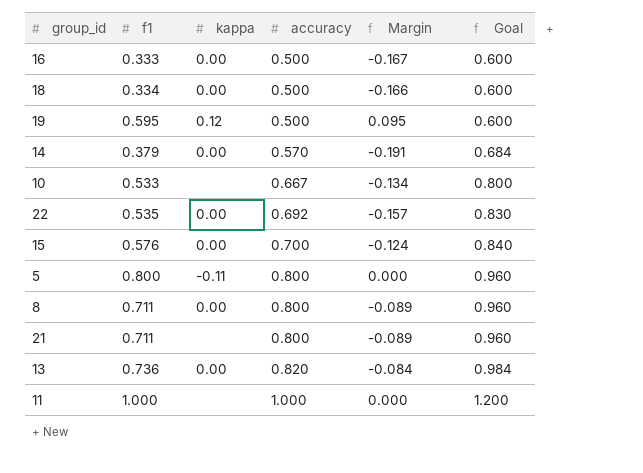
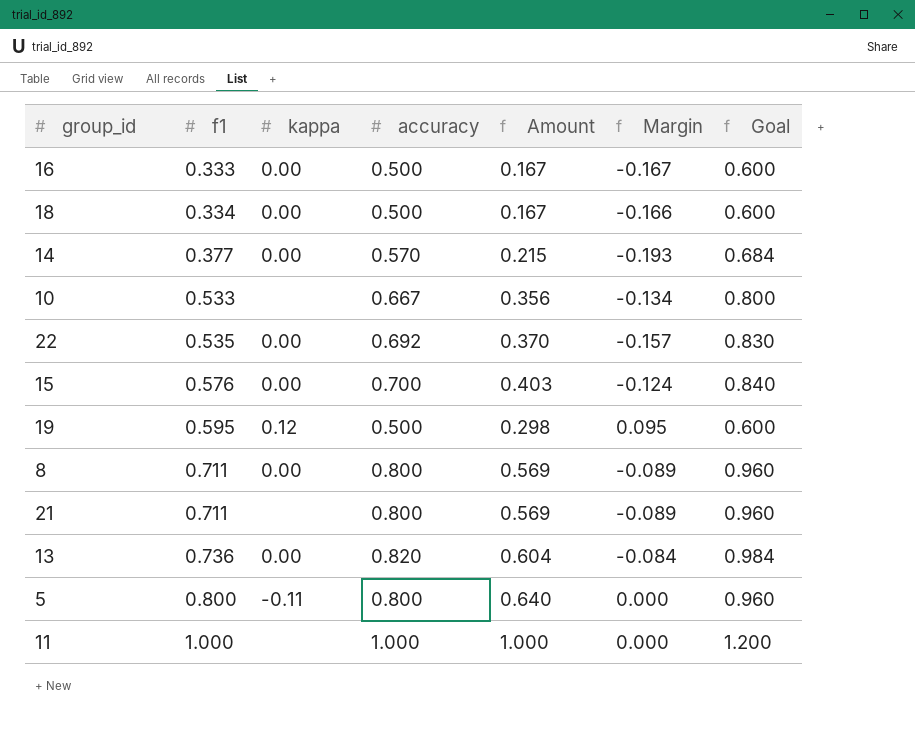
row order: accuracy ascending -> f1 ascending
column Amount | formula: none -> [f1] * [accuracy]
14 | f1: 0.379 -> 0.377
14 | Margin: -0.191 -> -0.193

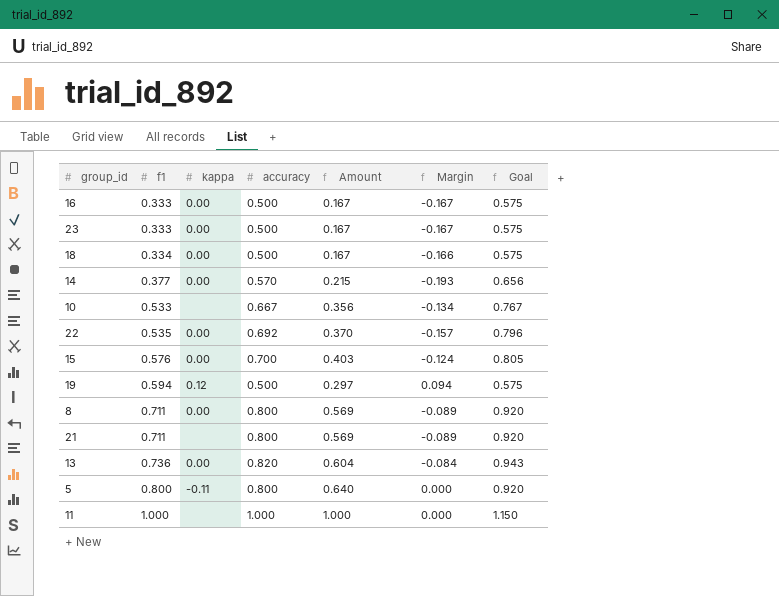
column Goal | formula: [accuracy] * 1.2 -> [accuracy] * 1.15
row 23: none -> 0.333 | 0.00 | 0.500 | 0.167 | -0.167 | 0.575
19 | f1: 0.595 -> 0.594
19 | Amount: 0.298 -> 0.297
19 | Margin: 0.095 -> 0.094

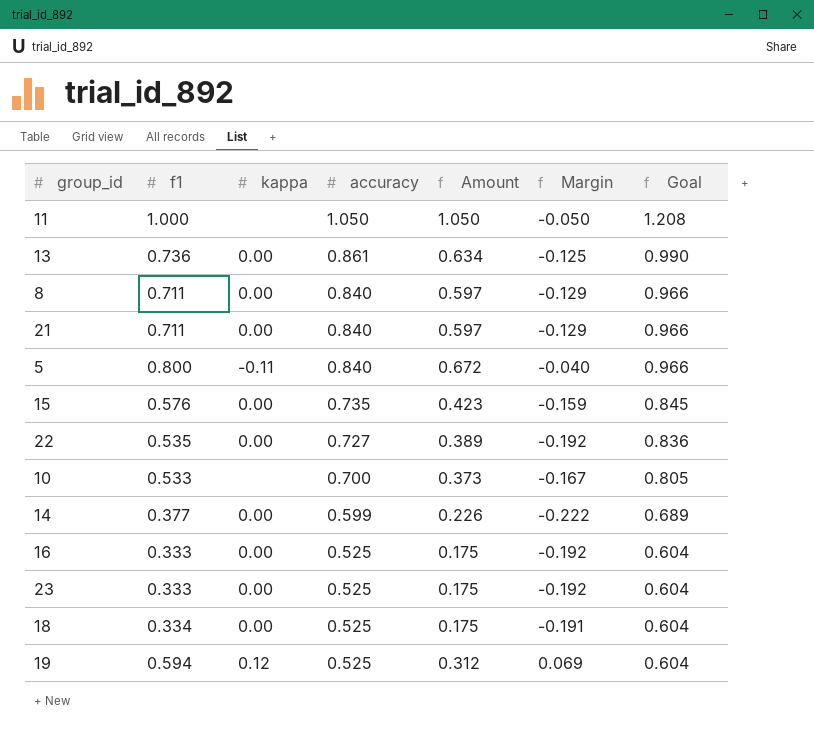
row order: f1 ascending -> accuracy descending
11 | accuracy: 1.000 -> 1.050
11 | Amount: 1.000 -> 1.050
11 | Margin: 0.000 -> -0.050
11 | Goal: 1.150 -> 1.208
13 | accuracy: 0.820 -> 0.861
13 | Amount: 0.604 -> 0.634
13 | Margin: -0.084 -> -0.125
13 | Goal: 0.943 -> 0.990
8 | accuracy: 0.800 -> 0.840
8 | Amount: 0.569 -> 0.597
8 | Margin: -0.089 -> -0.129
8 | Goal: 0.920 -> 0.966
21 | kappa: none -> 0.00
21 | accuracy: 0.800 -> 0.840
21 | Amount: 0.569 -> 0.597
21 | Margin: -0.089 -> -0.129
21 | Goal: 0.920 -> 0.966
5 | accuracy: 0.800 -> 0.840
5 | Amount: 0.640 -> 0.672
5 | Margin: 0.000 -> -0.040
5 | Goal: 0.920 -> 0.966
15 | accuracy: 0.700 -> 0.735
15 | Amount: 0.403 -> 0.423
15 | Margin: -0.124 -> -0.159
15 | Goal: 0.805 -> 0.845
22 | accuracy: 0.692 -> 0.727
22 | Amount: 0.370 -> 0.389
22 | Margin: -0.157 -> -0.192
22 | Goal: 0.796 -> 0.836
10 | accuracy: 0.667 -> 0.700
10 | Amount: 0.356 -> 0.373
10 | Margin: -0.134 -> -0.167
10 | Goal: 0.767 -> 0.805
14 | accuracy: 0.570 -> 0.599
14 | Amount: 0.215 -> 0.226
14 | Margin: -0.193 -> -0.222
14 | Goal: 0.656 -> 0.689
16 | accuracy: 0.500 -> 0.525
16 | Amount: 0.167 -> 0.175
16 | Margin: -0.167 -> -0.192
16 | Goal: 0.575 -> 0.604
23 | accuracy: 0.500 -> 0.525
23 | Amount: 0.167 -> 0.175
23 | Margin: -0.167 -> -0.192
23 | Goal: 0.575 -> 0.604
18 | accuracy: 0.500 -> 0.525
18 | Amount: 0.167 -> 0.175
18 | Margin: -0.166 -> -0.191
18 | Goal: 0.575 -> 0.604
19 | accuracy: 0.500 -> 0.525
19 | Amount: 0.297 -> 0.312
19 | Margin: 0.094 -> 0.069
19 | Goal: 0.575 -> 0.604

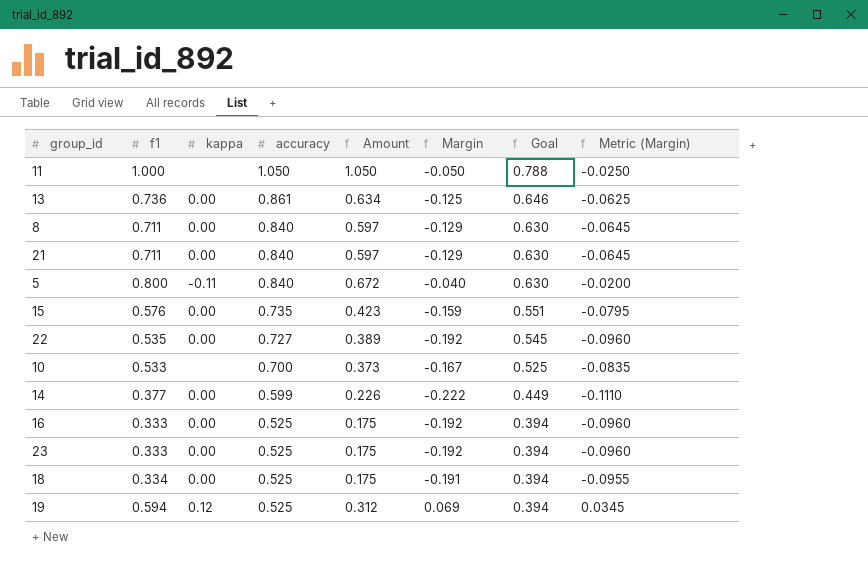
column Goal | formula: [accuracy] * 1.15 -> [accuracy] * 0.75
column Metric (Margin) | formula: none -> [Margin] * 0.5

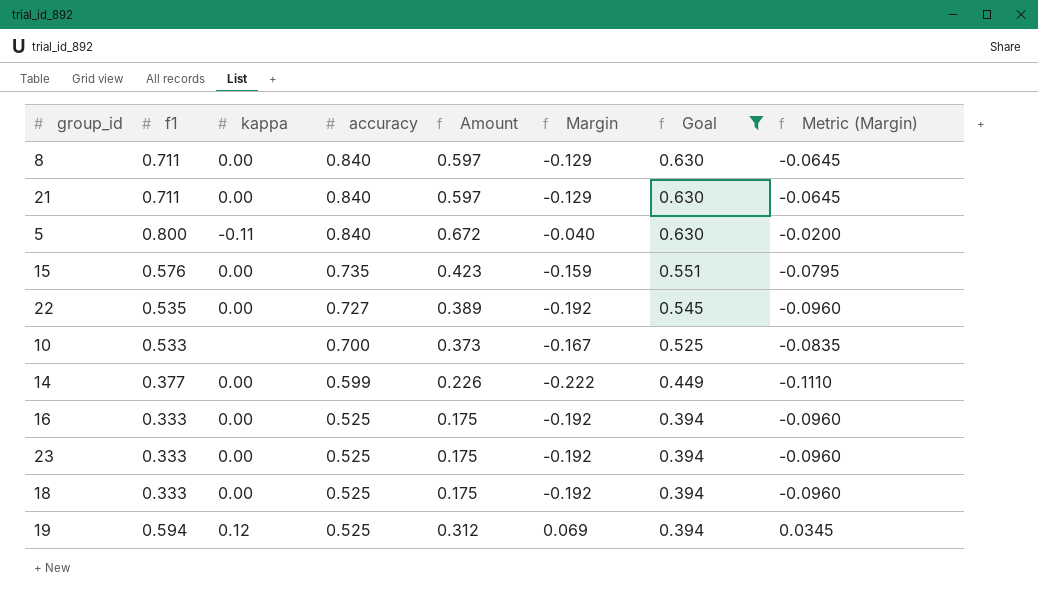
filter: none -> Goal <= 0.630
18 | f1: 0.334 -> 0.333
18 | Margin: -0.191 -> -0.192
18 | Metric (Margin): -0.0955 -> -0.0960

